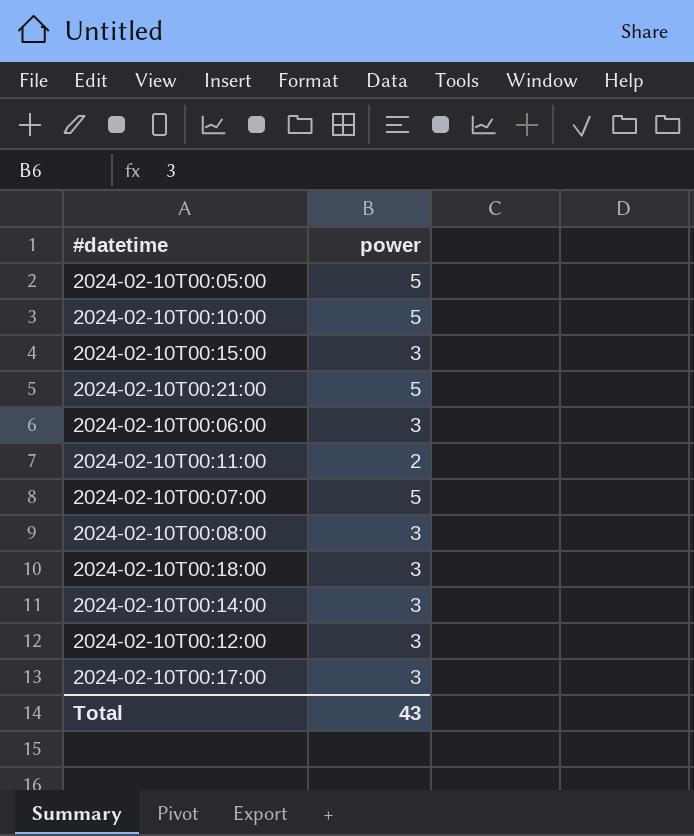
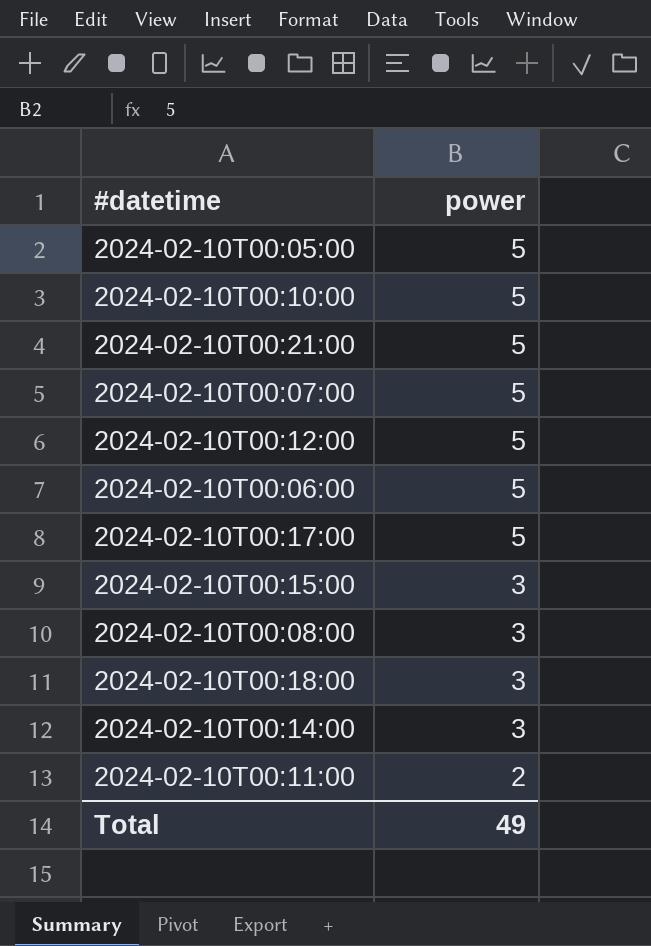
row order: none -> power descending
2024-02-10T00:12:00 | power: 3 -> 5
2024-02-10T00:06:00 | power: 3 -> 5
2024-02-10T00:17:00 | power: 3 -> 5
Total | power: 43 -> 49

